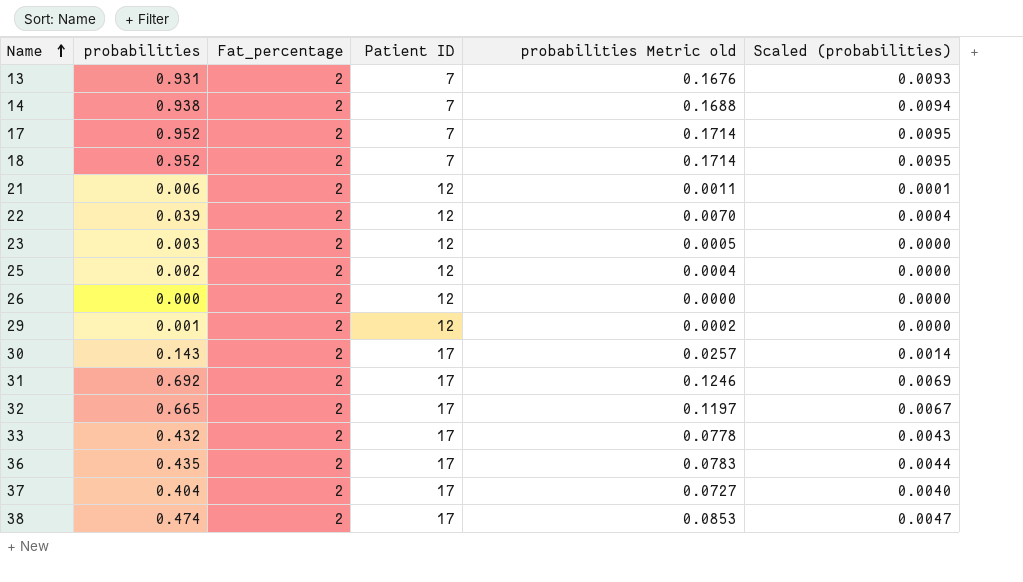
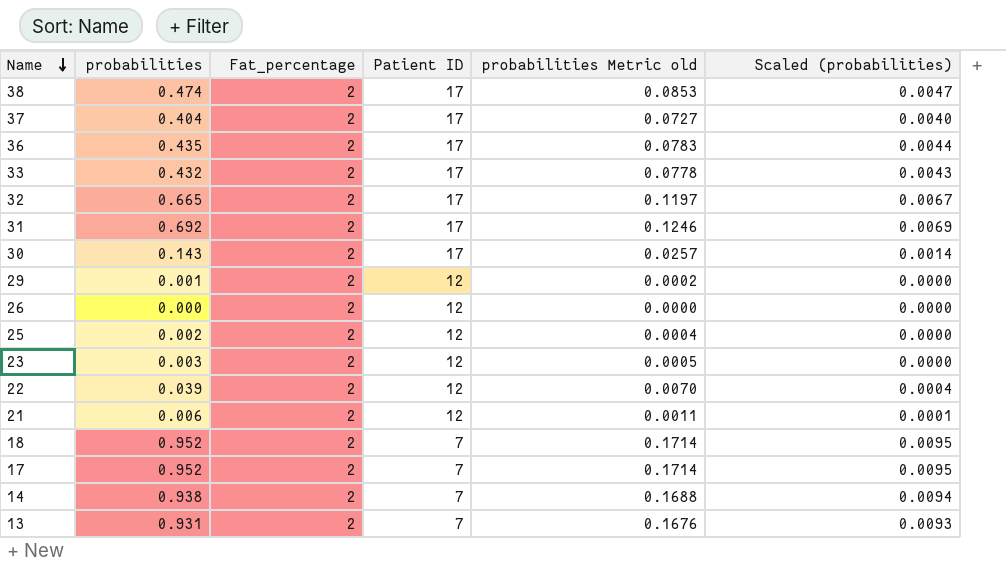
row order: Name ascending -> Name descending

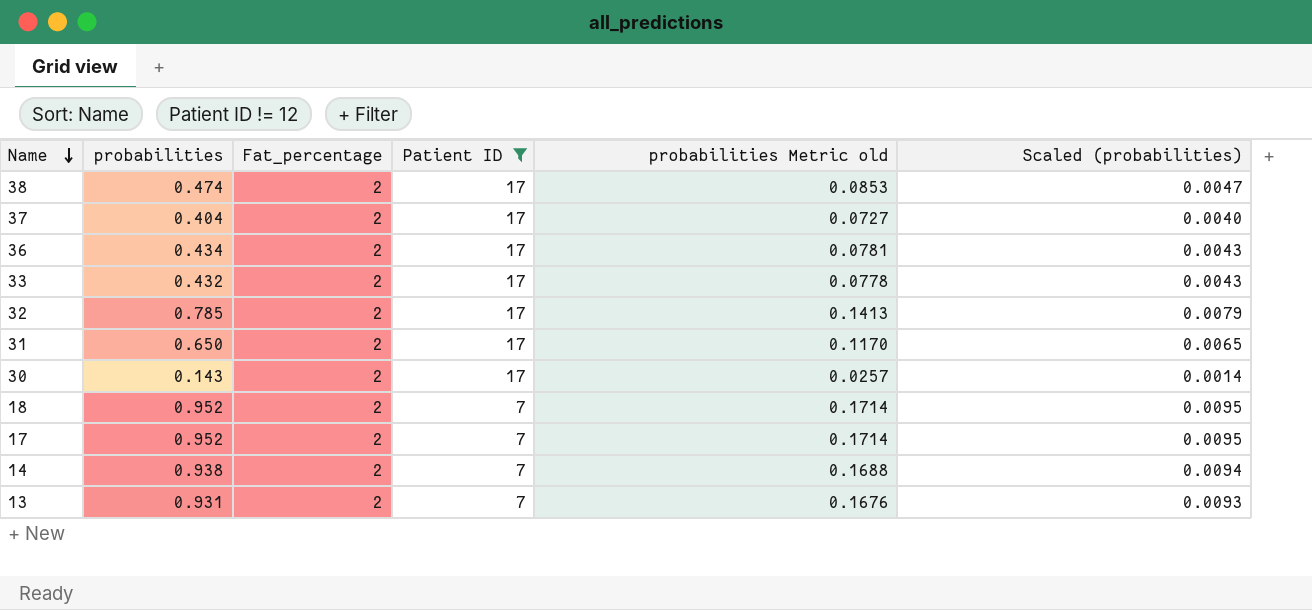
filter: none -> Patient ID != 12
36 | probabilities: 0.435 -> 0.434
36 | probabilities Metric old: 0.0783 -> 0.0781
36 | Scaled (probabilities): 0.0044 -> 0.0043
32 | probabilities: 0.665 -> 0.785
32 | probabilities Metric old: 0.1197 -> 0.1413
32 | Scaled (probabilities): 0.0067 -> 0.0079
31 | probabilities: 0.692 -> 0.650
31 | probabilities Metric old: 0.1246 -> 0.1170
31 | Scaled (probabilities): 0.0069 -> 0.0065

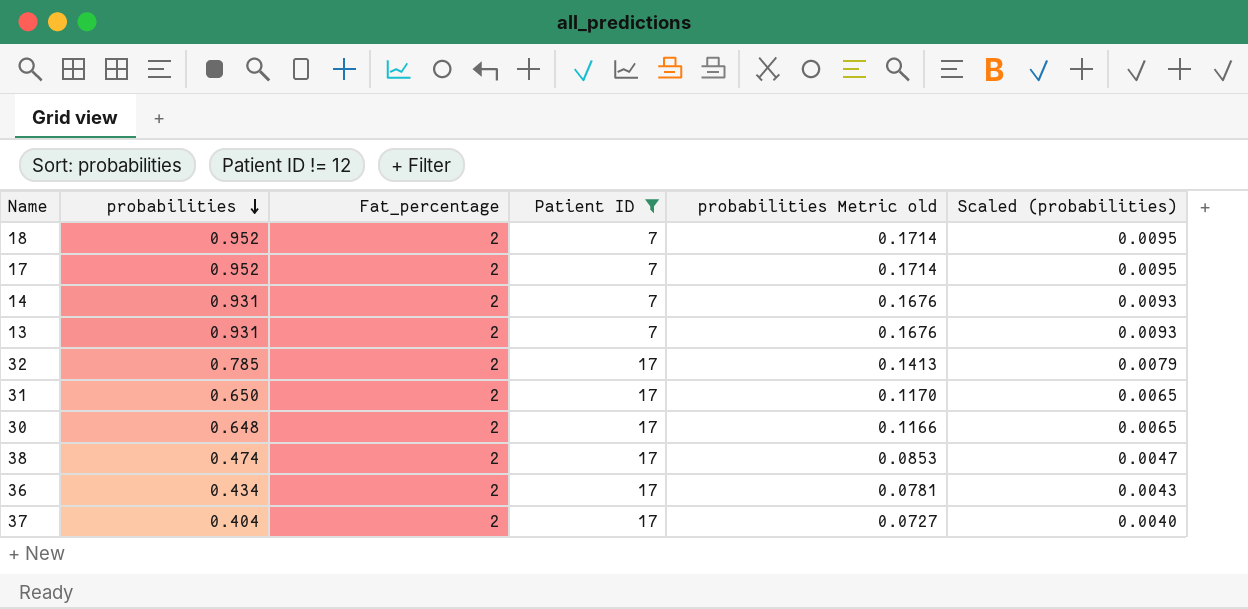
row order: Name descending -> probabilities descending
row 33: 0.432 | 2 | 17 | 0.0778 | 0.0043 -> none
14 | probabilities: 0.938 -> 0.931
14 | probabilities Metric old: 0.1688 -> 0.1676
14 | Scaled (probabilities): 0.0094 -> 0.0093
30 | probabilities: 0.143 -> 0.648
30 | probabilities Metric old: 0.0257 -> 0.1166
30 | Scaled (probabilities): 0.0014 -> 0.0065

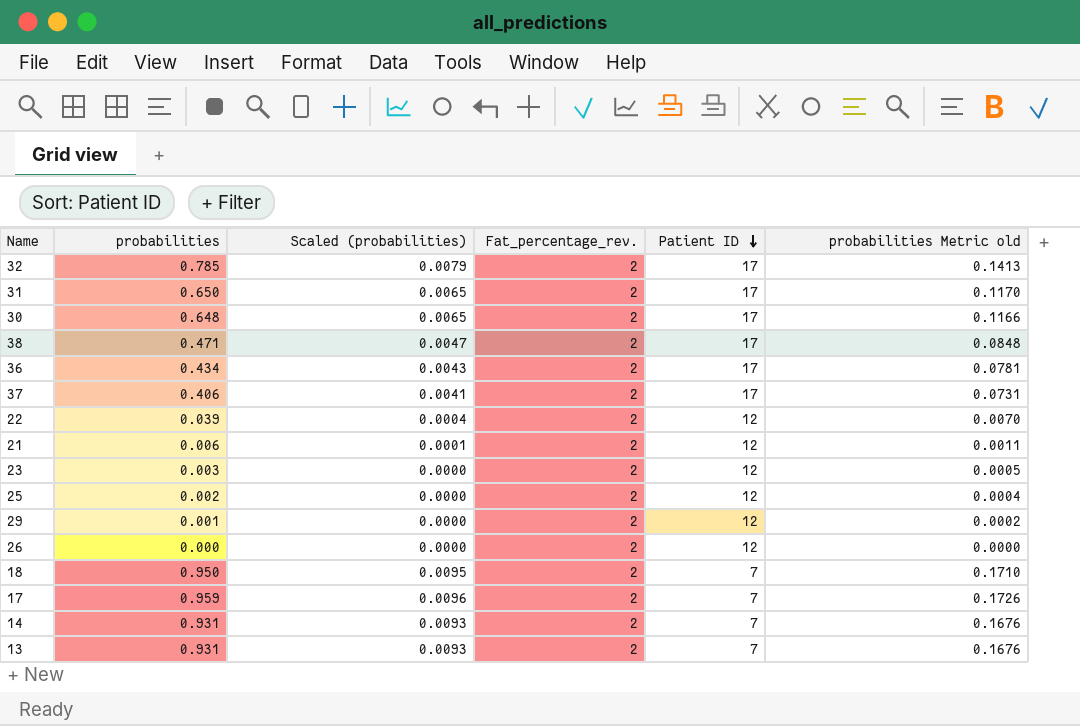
filter: Patient ID != 12 -> none
row order: probabilities descending -> Patient ID descending
column Scaled (probabilities) | position: 6 -> 3
column name: Fat_percentage -> Fat_percentage_rev.
38 | probabilities: 0.474 -> 0.471
38 | probabilities Metric old: 0.0853 -> 0.0848
37 | probabilities: 0.404 -> 0.406
37 | Scaled (probabilities): 0.0040 -> 0.0041
37 | probabilities Metric old: 0.0727 -> 0.0731
18 | probabilities: 0.952 -> 0.950
18 | probabilities Metric old: 0.1714 -> 0.1710
17 | probabilities: 0.952 -> 0.959
17 | Scaled (probabilities): 0.0095 -> 0.0096
17 | probabilities Metric old: 0.1714 -> 0.1726

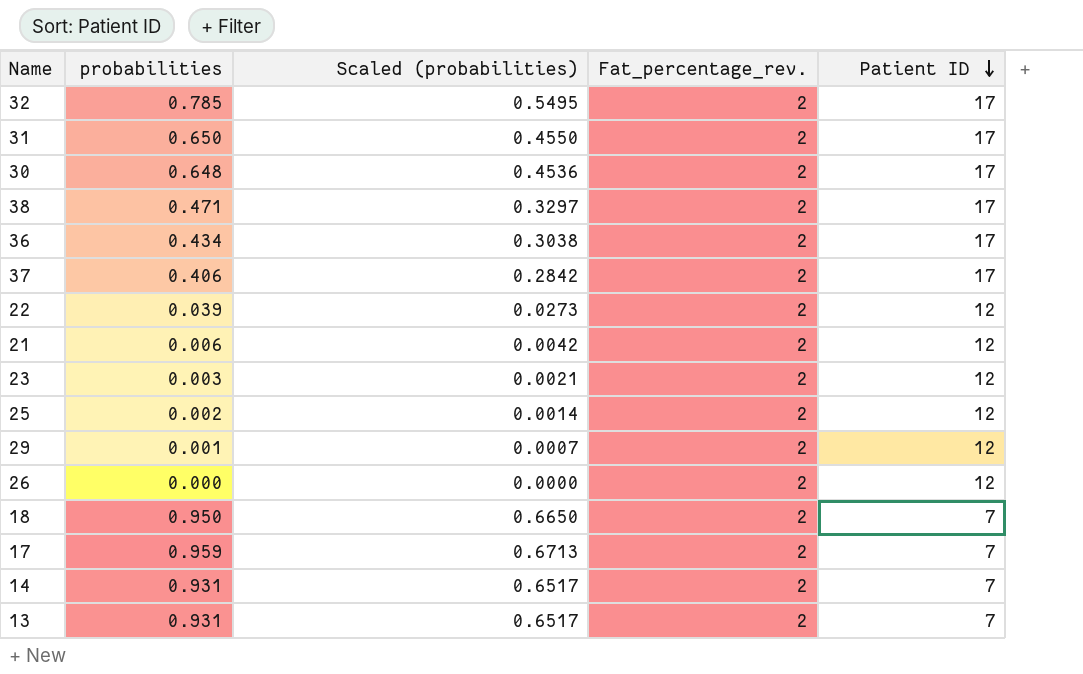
column probabilities Metric old | formula: [probabilities] * 0.18 -> none
column Scaled (probabilities) | formula: [probabilities] * 0.01 -> [probabilities] * 0.7

